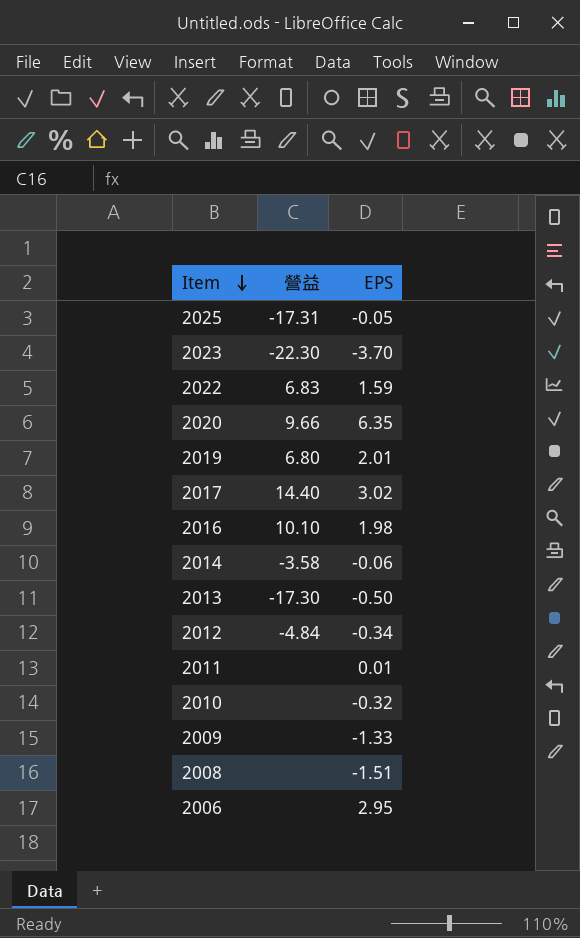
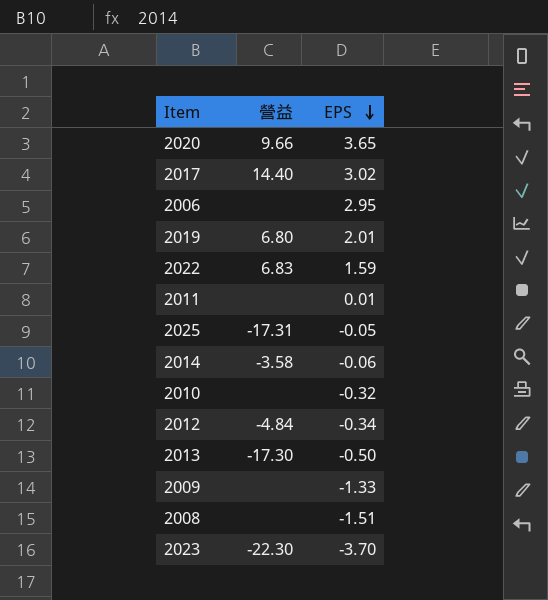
row order: Item descending -> EPS descending
row 2016: 10.10 | 1.98 -> none
2020 | EPS: 6.35 -> 3.65

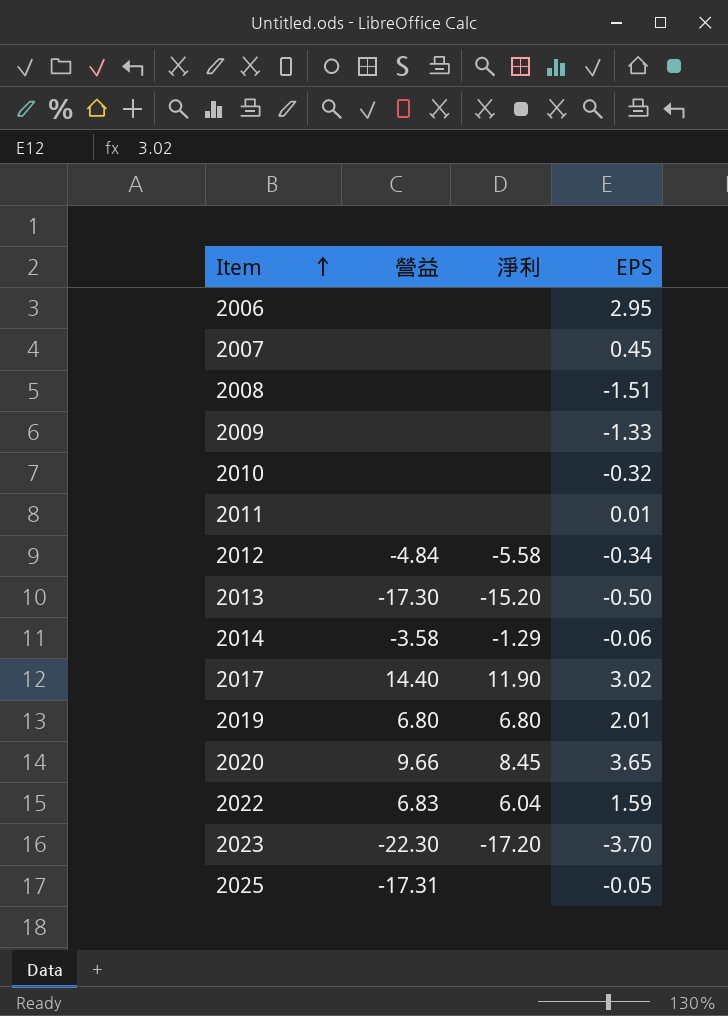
row order: EPS descending -> Item ascending
column 淨利 | position: none -> 3
row 2007: none -> none | none | 0.45

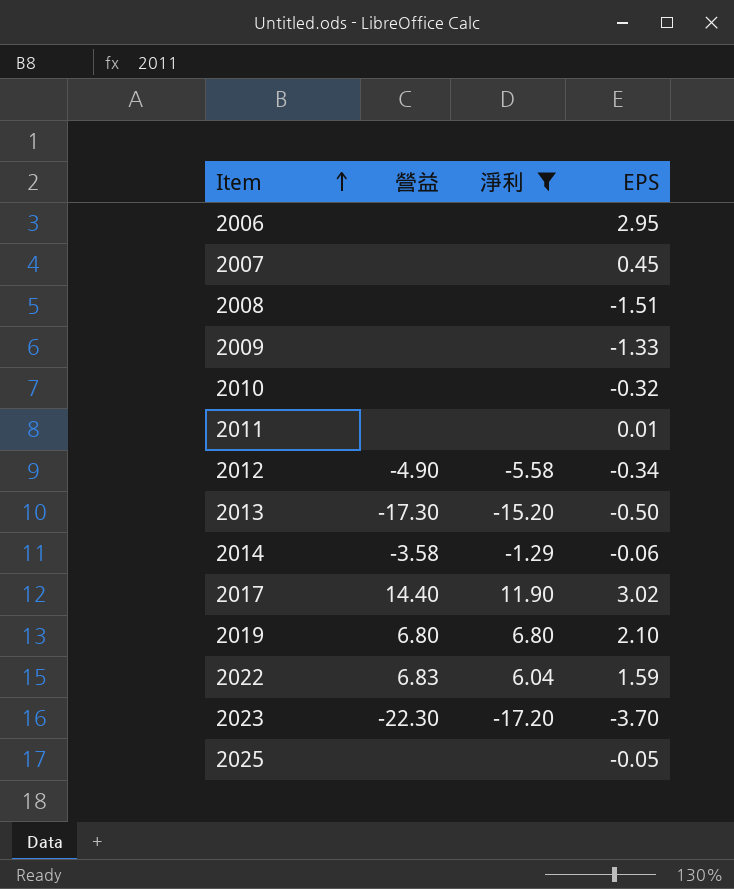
filter: none -> 淨利 != 8.45
2012 | 營益: -4.84 -> -4.90
2019 | EPS: 2.01 -> 2.10
2025 | 營益: -17.31 -> none

